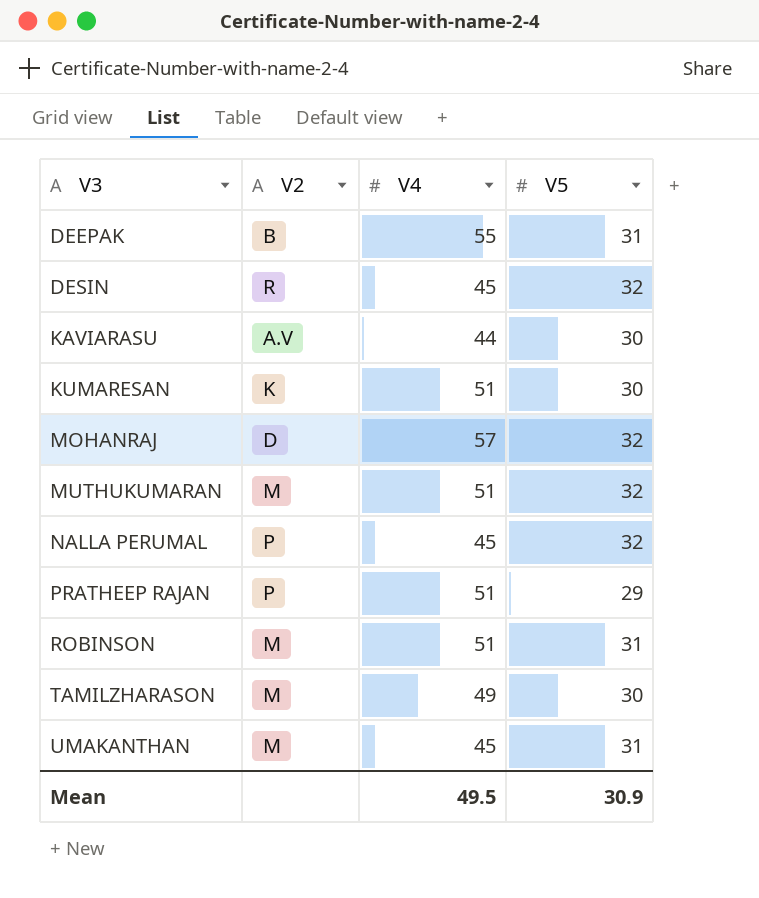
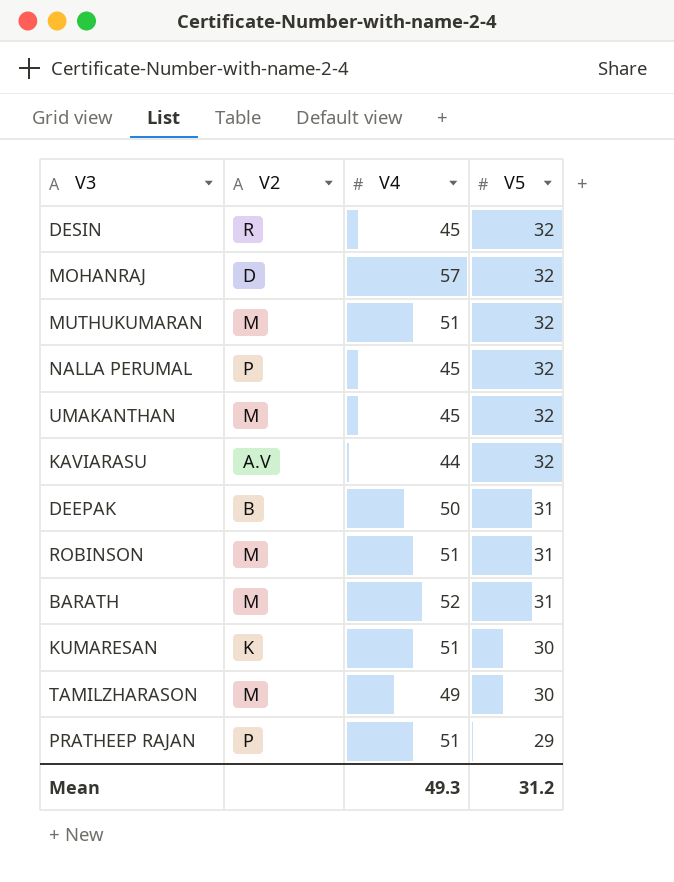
row order: V3 ascending -> V5 descending
UMAKANTHAN | V5: 31 -> 32
KAVIARASU | V5: 30 -> 32
DEEPAK | V4: 55 -> 50
row BARATH: none -> M | 52 | 31
Mean | V4: 49.5 -> 49.3
Mean | V5: 30.9 -> 31.2

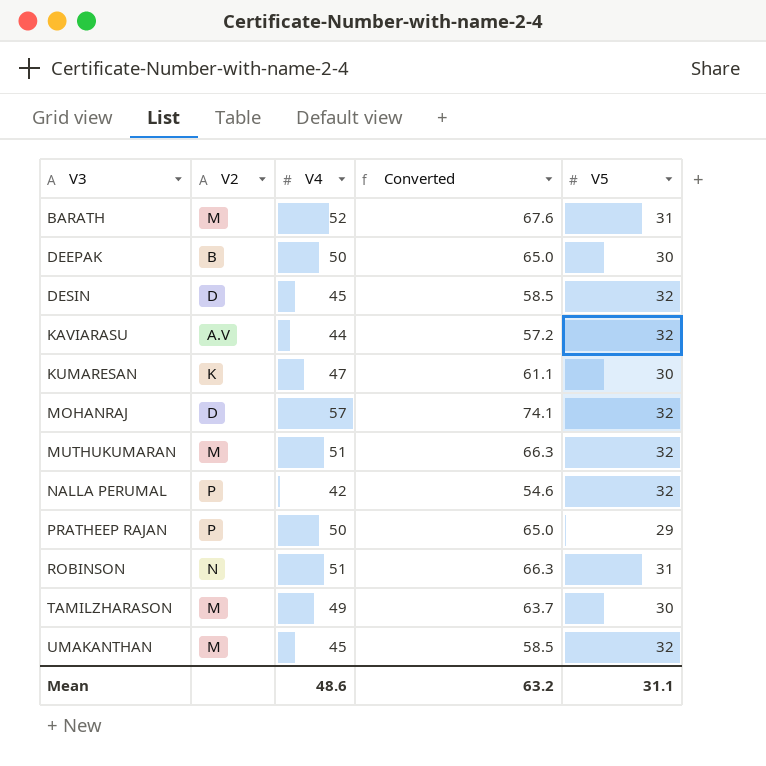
row order: V5 descending -> V3 ascending
column Converted | formula: none -> [V4] * 1.3
DEEPAK | V5: 31 -> 30
DESIN | V2: R -> D
KUMARESAN | V4: 51 -> 47
NALLA PERUMAL | V4: 45 -> 42
PRATHEEP RAJAN | V4: 51 -> 50
ROBINSON | V2: M -> N
Mean | V4: 49.3 -> 48.6
Mean | V5: 31.2 -> 31.1

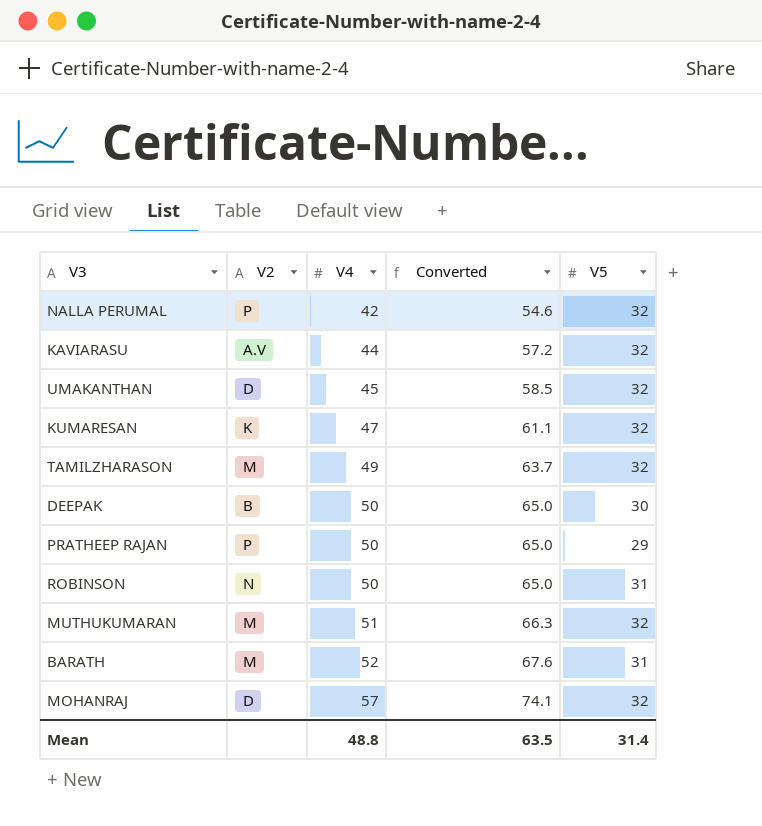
row order: V3 ascending -> V4 ascending
row DESIN: D | 45 | 58.5 | 32 -> none
UMAKANTHAN | V2: M -> D
KUMARESAN | V5: 30 -> 32
TAMILZHARASON | V5: 30 -> 32
ROBINSON | V4: 51 -> 50
ROBINSON | Converted: 66.3 -> 65.0
Mean | V4: 48.6 -> 48.8
Mean | Converted: 63.2 -> 63.5
Mean | V5: 31.1 -> 31.4

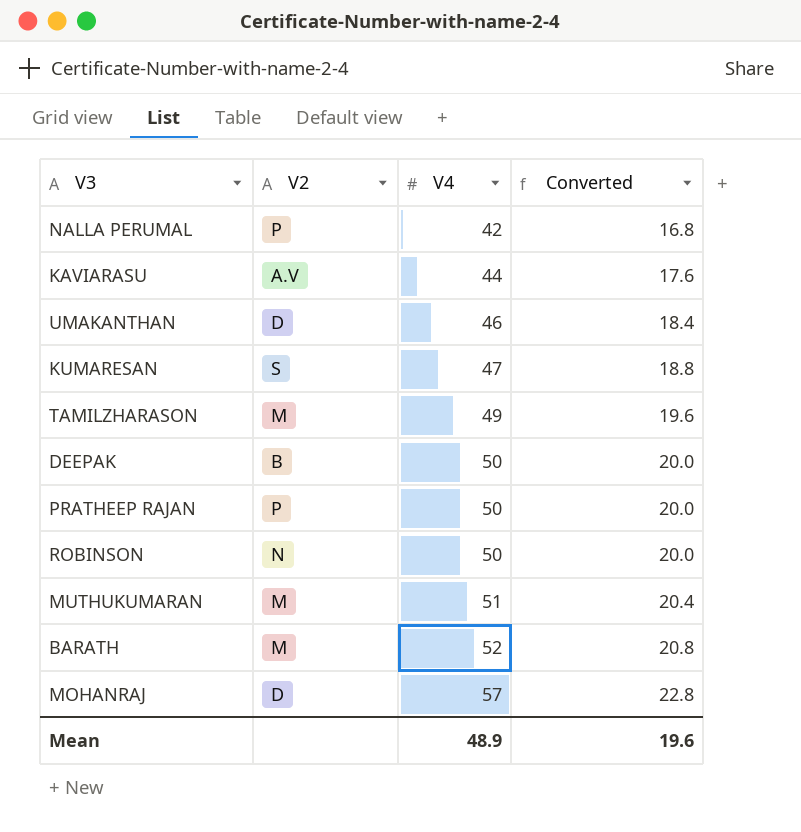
column V5 | position: 5 -> none
column Converted | formula: [V4] * 1.3 -> [V4] * 0.4
UMAKANTHAN | V4: 45 -> 46
KUMARESAN | V2: K -> S
Mean | V4: 48.8 -> 48.9
Mean | Converted: 63.5 -> 19.6

